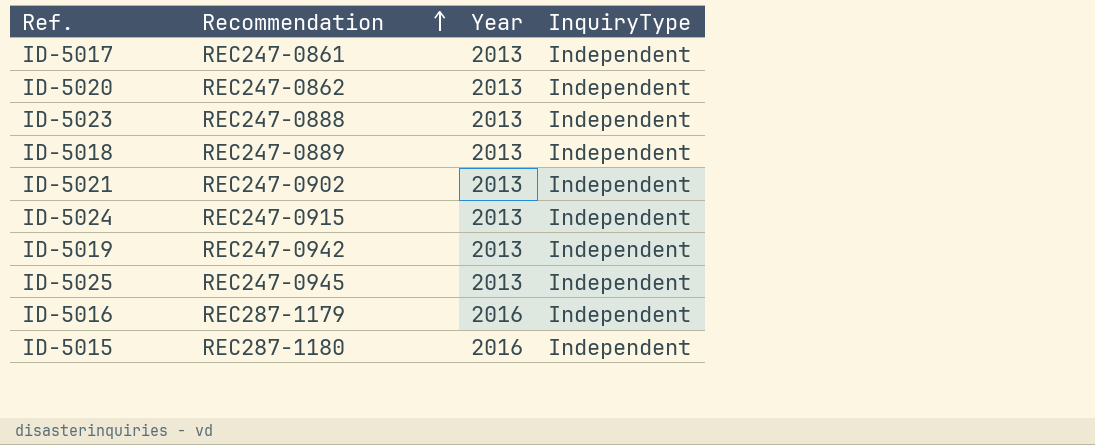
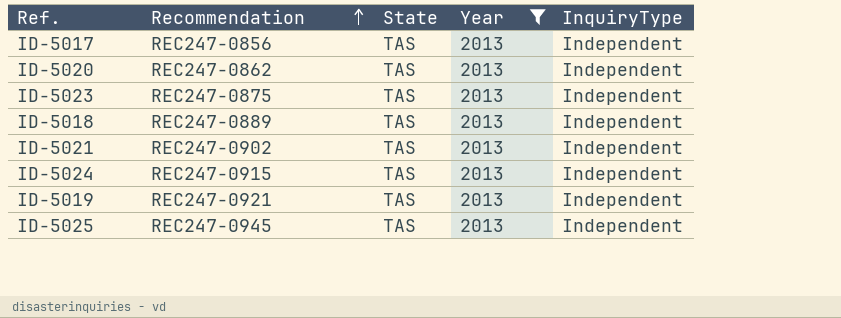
filter: none -> Year = 2013
column State | position: none -> 3
ID-5017 | Recommendation: REC247-0861 -> REC247-0856
ID-5023 | Recommendation: REC247-0888 -> REC247-0875
ID-5019 | Recommendation: REC247-0942 -> REC247-0921

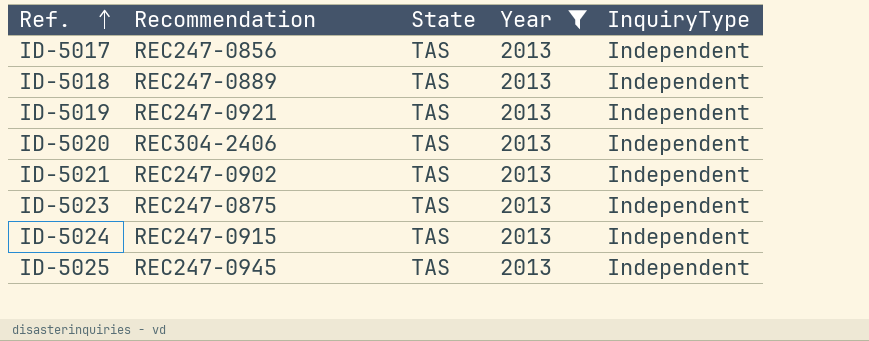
row order: Recommendation ascending -> Ref. ascending
ID-5020 | Recommendation: REC247-0862 -> REC304-2406

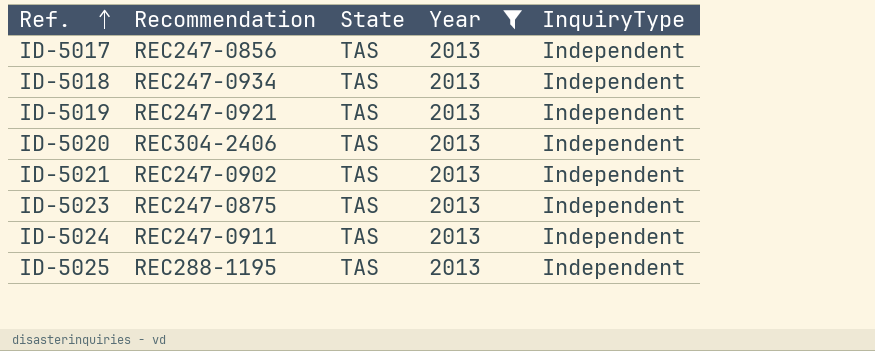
ID-5018 | Recommendation: REC247-0889 -> REC247-0934
ID-5024 | Recommendation: REC247-0915 -> REC247-0911
ID-5025 | Recommendation: REC247-0945 -> REC288-1195

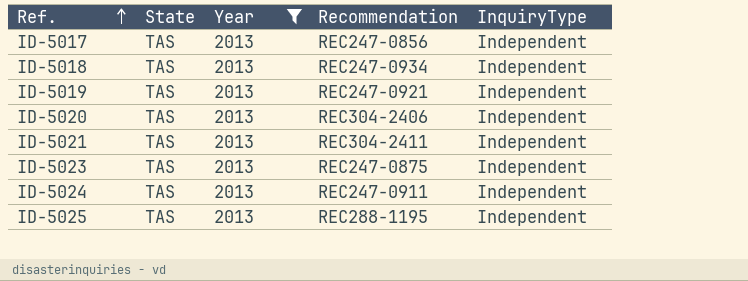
column Recommendation | position: 2 -> 4
ID-5021 | Recommendation: REC247-0902 -> REC304-2411

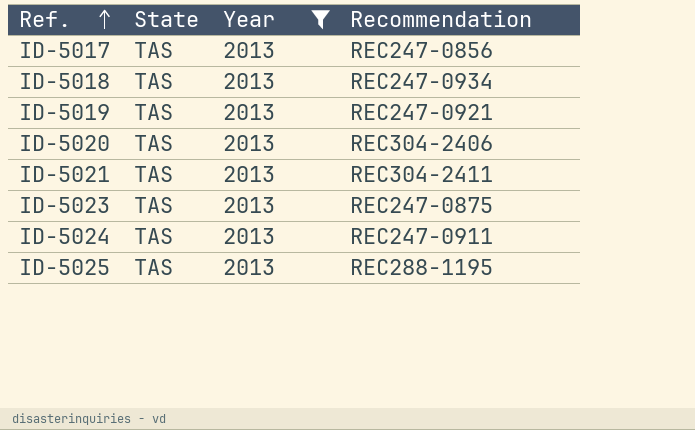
column InquiryType | position: 5 -> none

